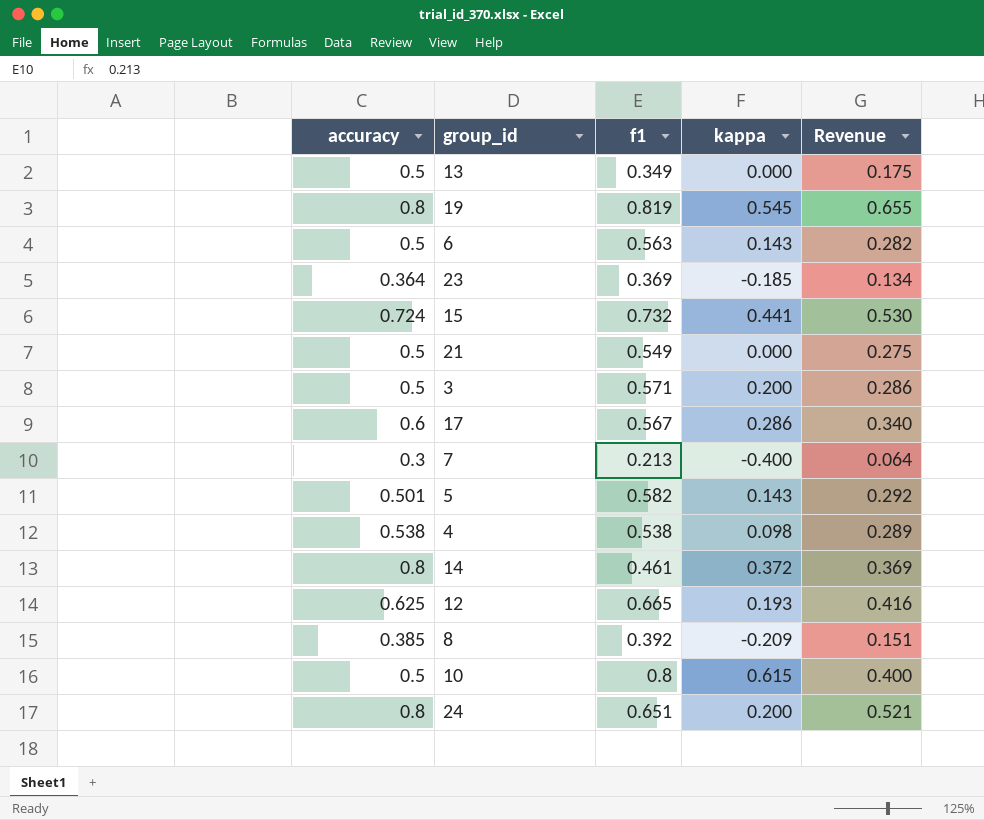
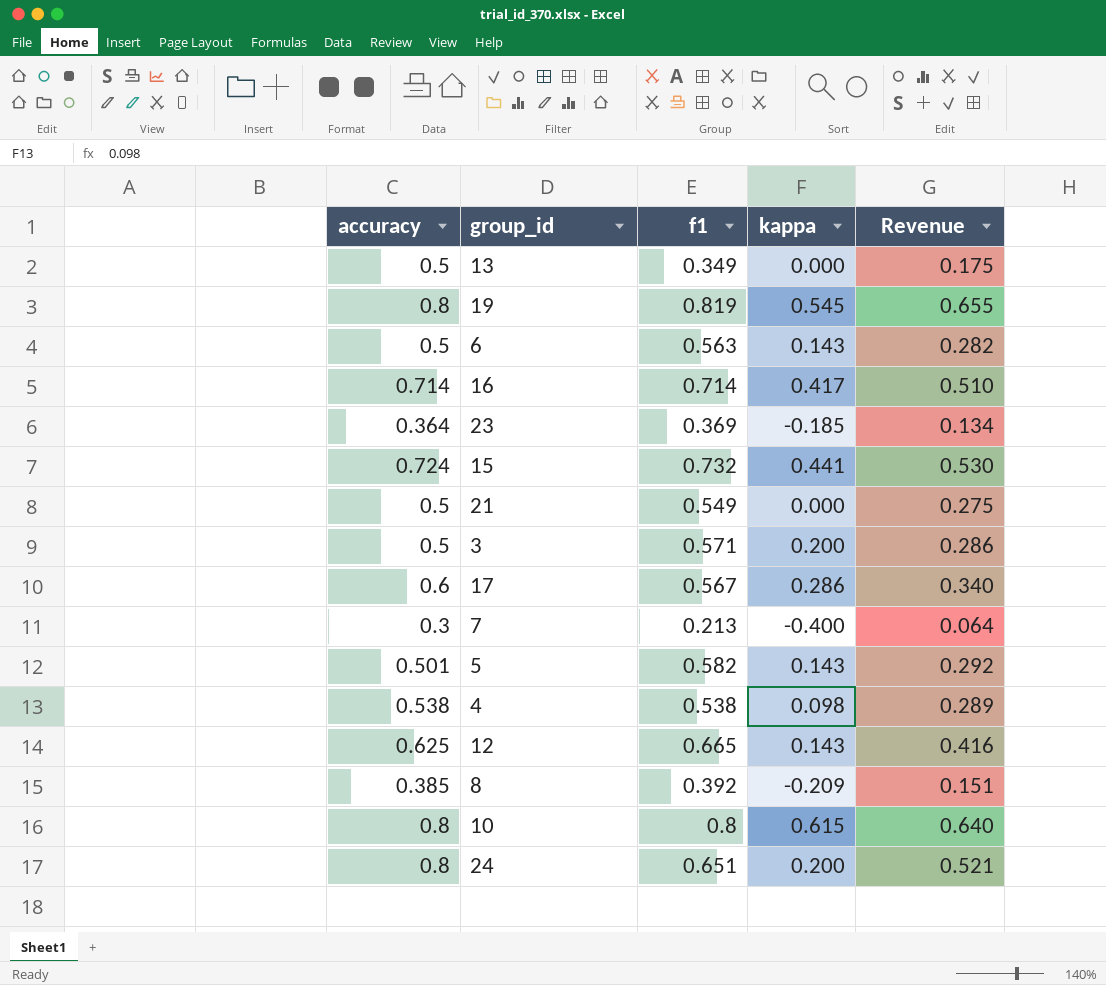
row 14: 0.8 | 0.461 | 0.372 | 0.369 -> none
row 16: none -> 0.714 | 0.714 | 0.417 | 0.510
12 | kappa: 0.193 -> 0.143
10 | accuracy: 0.5 -> 0.8
10 | Revenue: 0.400 -> 0.640

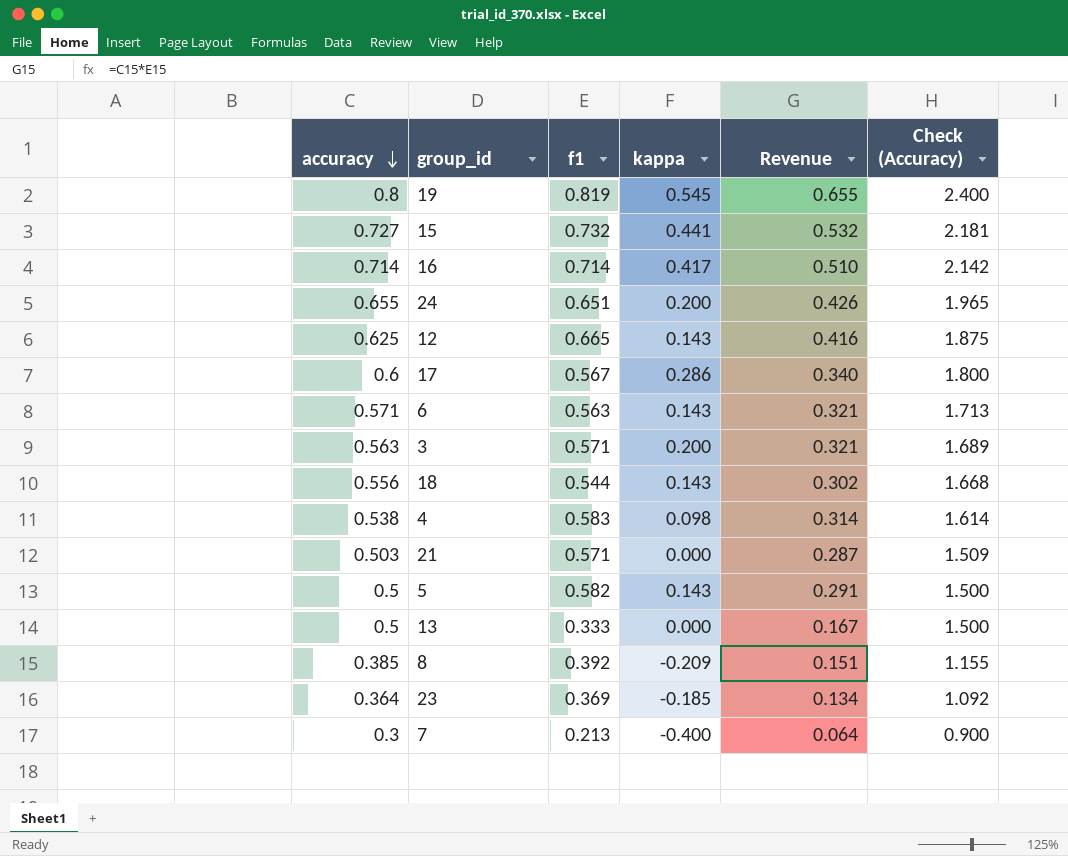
row order: none -> accuracy descending
column Check (Accuracy) | formula: none -> [accuracy] * 3
row 10: 0.8 | 0.8 | 0.615 | 0.640 -> none
15 | accuracy: 0.724 -> 0.727
15 | Revenue: 0.530 -> 0.532
24 | accuracy: 0.8 -> 0.655
24 | Revenue: 0.521 -> 0.426
6 | accuracy: 0.5 -> 0.571
6 | Revenue: 0.282 -> 0.321
3 | accuracy: 0.5 -> 0.563
3 | Revenue: 0.286 -> 0.321
row 18: none -> 0.556 | 0.544 | 0.143 | 0.302 | 1.668
4 | f1: 0.538 -> 0.583
4 | Revenue: 0.289 -> 0.314
21 | accuracy: 0.5 -> 0.503
21 | f1: 0.549 -> 0.571
21 | Revenue: 0.275 -> 0.287
5 | accuracy: 0.501 -> 0.5
5 | Revenue: 0.292 -> 0.291
13 | f1: 0.349 -> 0.333
13 | Revenue: 0.175 -> 0.167

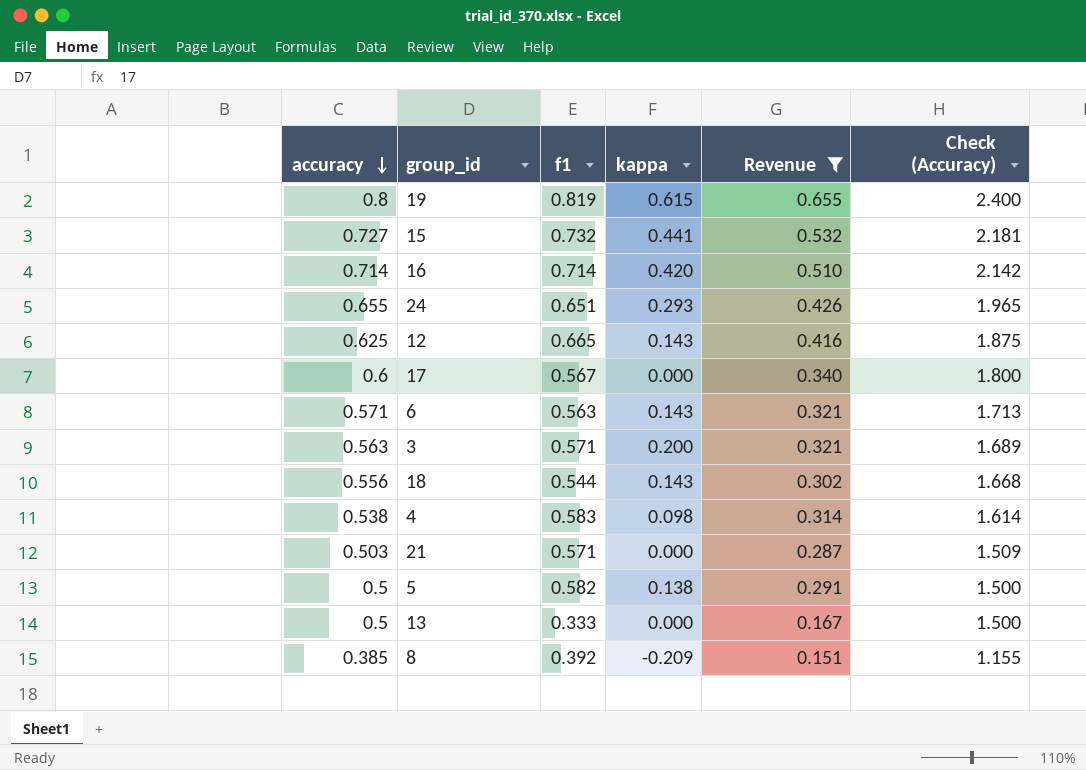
filter: none -> Revenue >= 0.151
19 | kappa: 0.545 -> 0.615
16 | kappa: 0.417 -> 0.420
24 | kappa: 0.200 -> 0.293
17 | kappa: 0.286 -> 0.000
5 | kappa: 0.143 -> 0.138

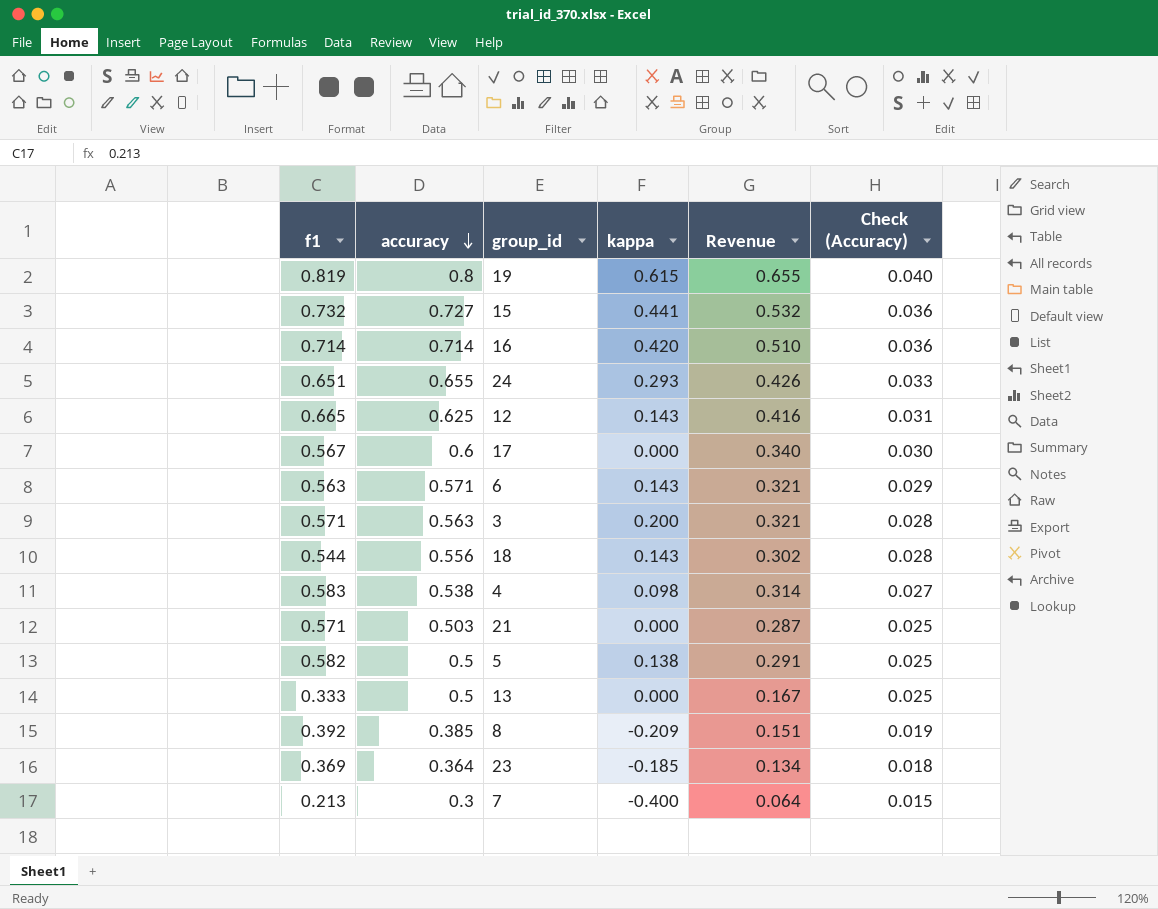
filter: Revenue >= 0.151 -> none
column f1 | position: 3 -> 1
column Check (Accuracy) | formula: [accuracy] * 3 -> [accuracy] * 0.05

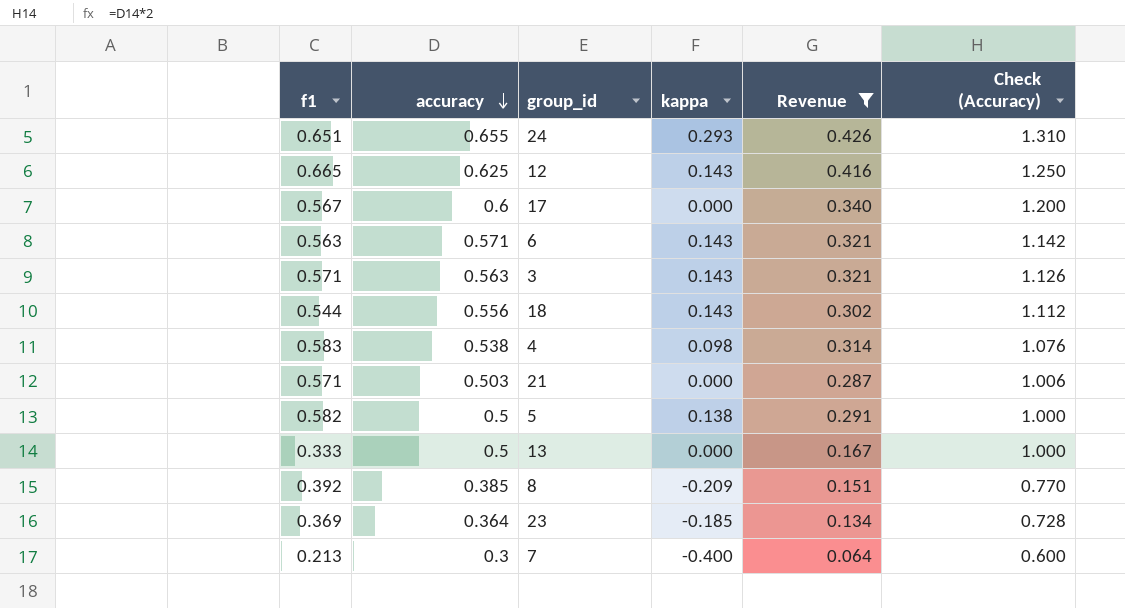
filter: none -> Revenue <= 0.426
column Check (Accuracy) | formula: [accuracy] * 0.05 -> [accuracy] * 2
3 | kappa: 0.200 -> 0.143

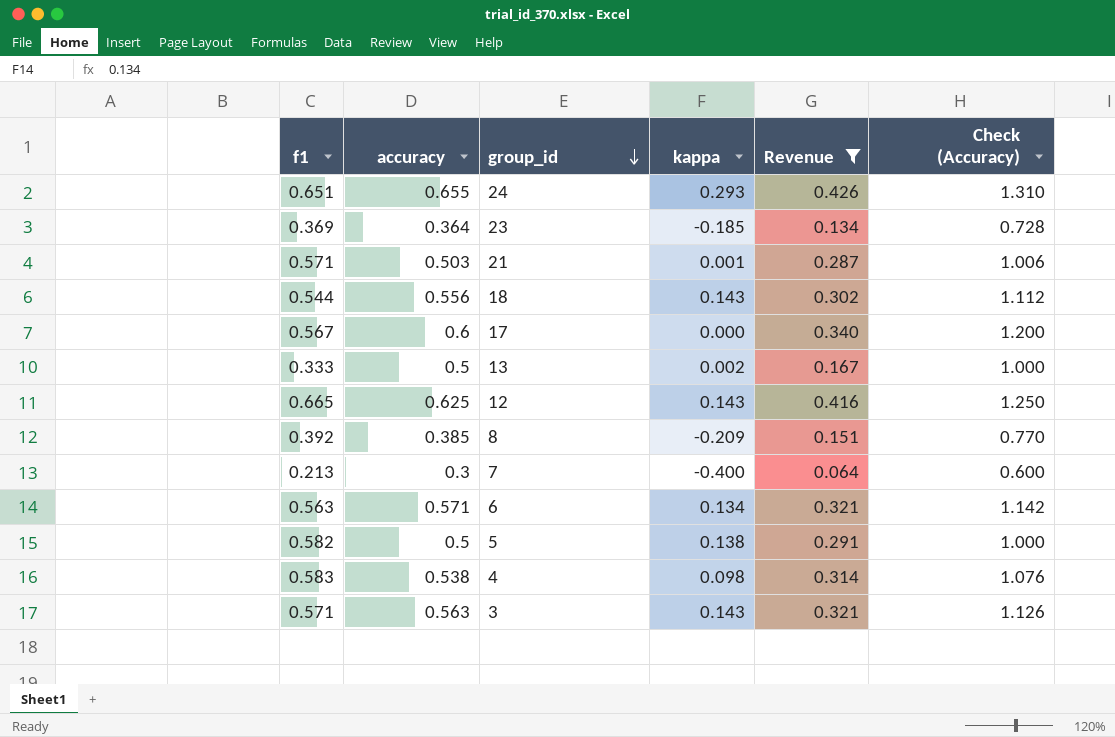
row order: accuracy descending -> group_id descending
21 | kappa: 0.000 -> 0.001
13 | kappa: 0.000 -> 0.002
6 | kappa: 0.143 -> 0.134

